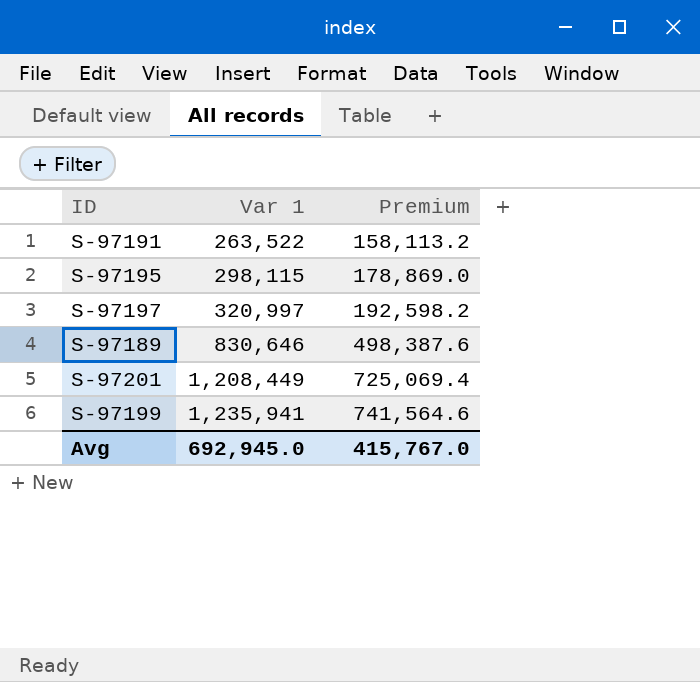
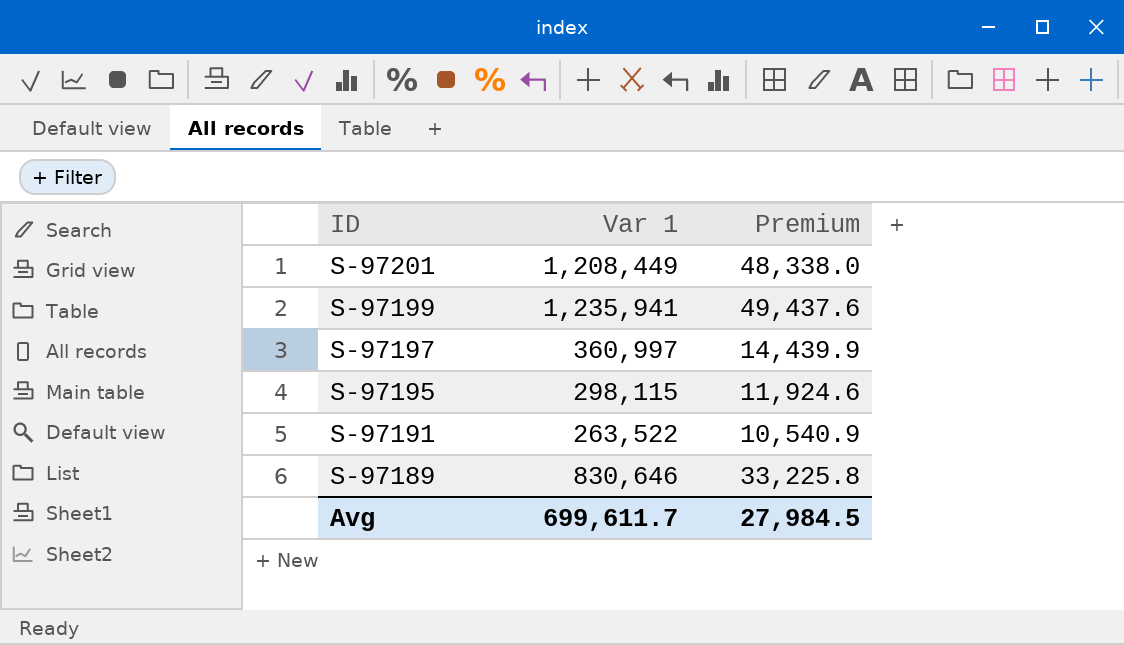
row order: Var 1 ascending -> ID descending
column Premium | formula: [Var 1] * 0.6 -> [Var 1] * 0.04
S-97197 | Var 1: 320,997 -> 360,997
Avg | Var 1: 692,945.0 -> 699,611.7
Avg | Premium: 415,767.0 -> 27,984.5

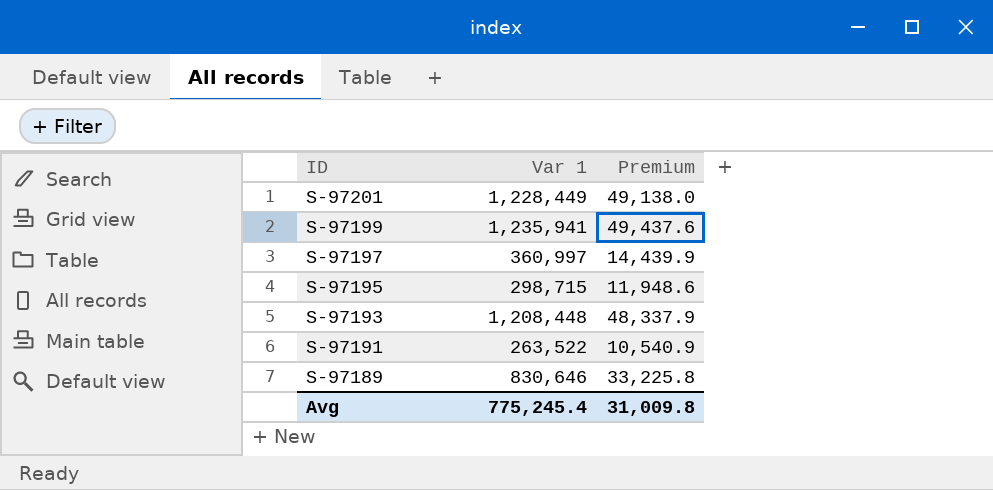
S-97201 | Var 1: 1,208,449 -> 1,228,449
S-97201 | Premium: 48,338.0 -> 49,138.0
S-97195 | Var 1: 298,115 -> 298,715
S-97195 | Premium: 11,924.6 -> 11,948.6
row S-97193: none -> 1,208,448 | 48,337.9
Avg | Var 1: 699,611.7 -> 775,245.4
Avg | Premium: 27,984.5 -> 31,009.8

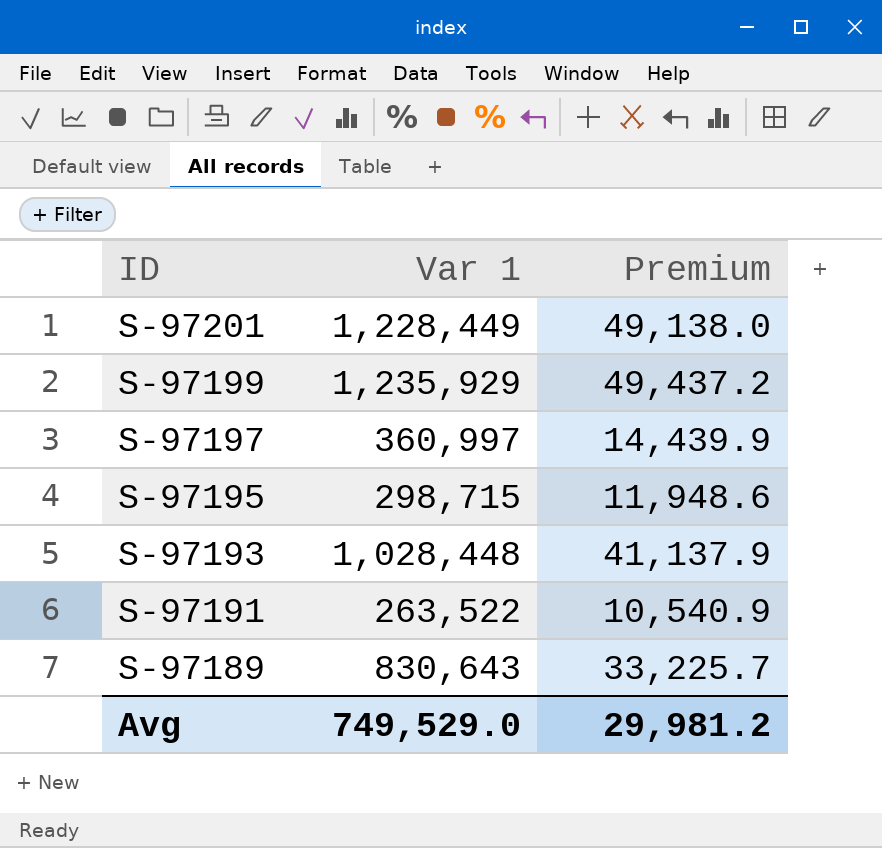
S-97199 | Var 1: 1,235,941 -> 1,235,929
S-97199 | Premium: 49,437.6 -> 49,437.2
S-97193 | Var 1: 1,208,448 -> 1,028,448
S-97193 | Premium: 48,337.9 -> 41,137.9
S-97189 | Var 1: 830,646 -> 830,643
S-97189 | Premium: 33,225.8 -> 33,225.7
Avg | Var 1: 775,245.4 -> 749,529.0
Avg | Premium: 31,009.8 -> 29,981.2

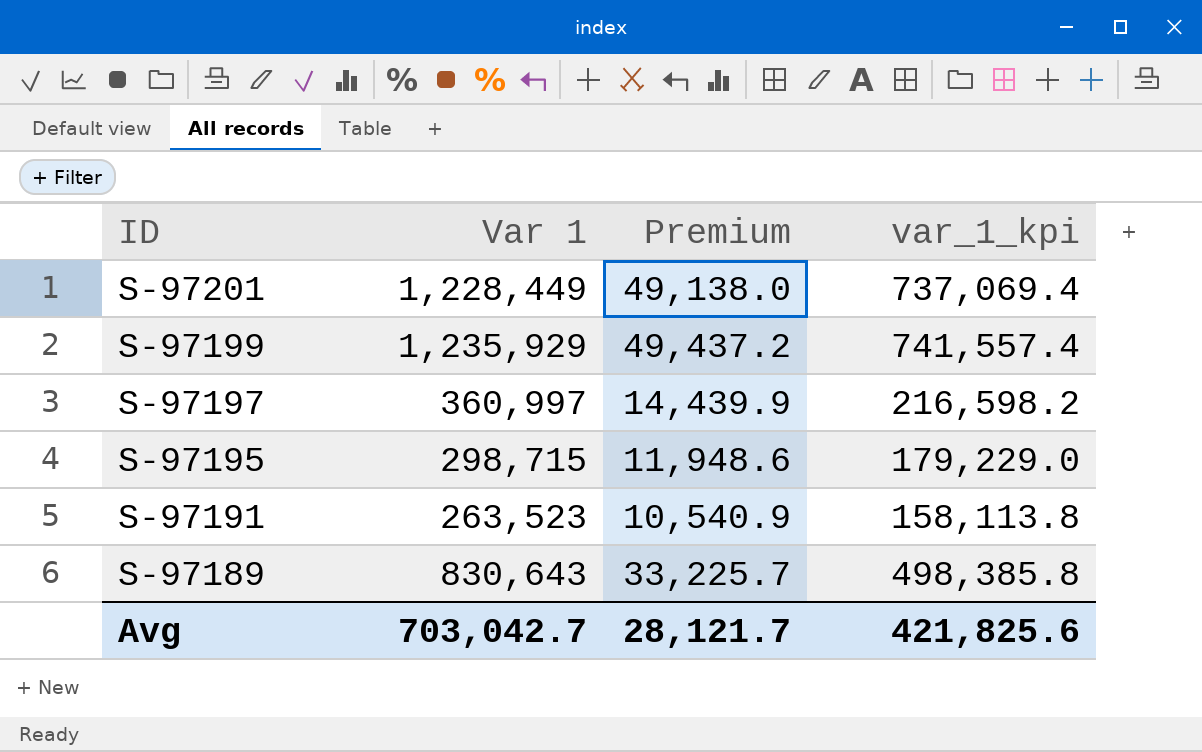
column var_1_kpi | formula: none -> [Var 1] * 0.6
row S-97193: 1,028,448 | 41,137.9 -> none
S-97191 | Var 1: 263,522 -> 263,523
Avg | Var 1: 749,529.0 -> 703,042.7
Avg | Premium: 29,981.2 -> 28,121.7

